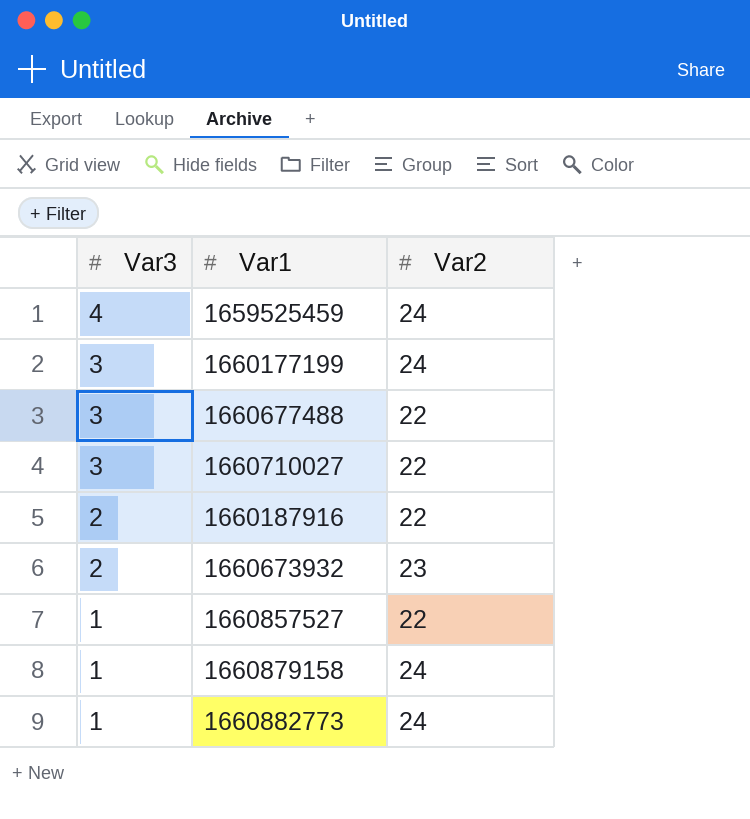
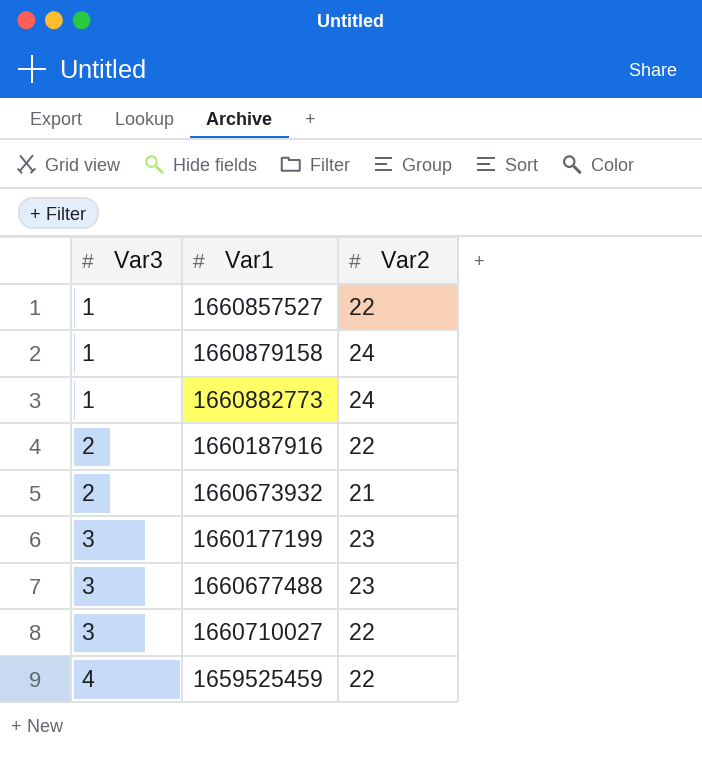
row order: Var3 descending -> Var3 ascending
1660673932 | Var2: 23 -> 21
1660177199 | Var2: 24 -> 23
1660677488 | Var2: 22 -> 23
1659525459 | Var2: 24 -> 22

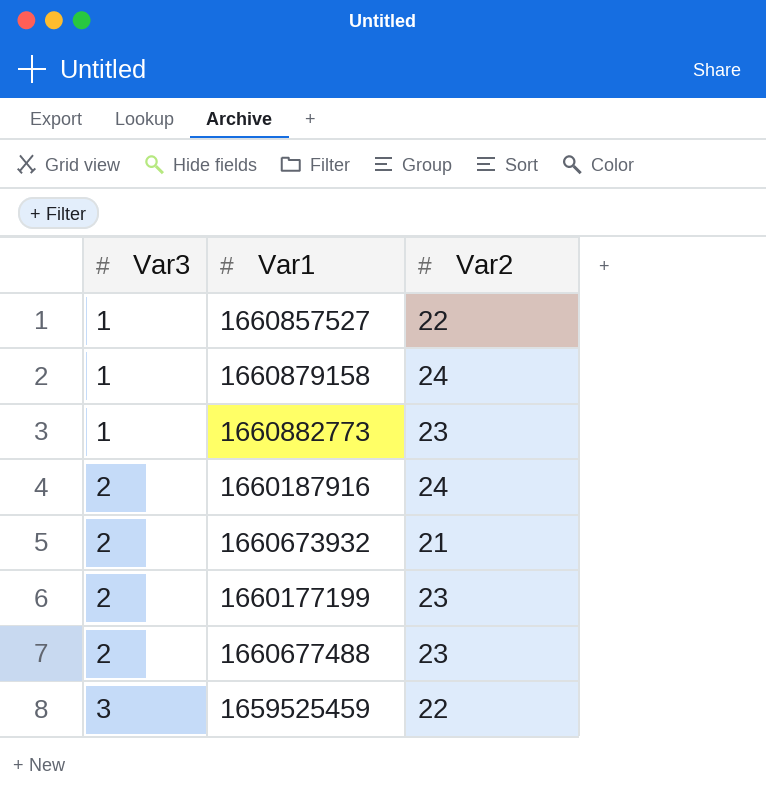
row 1660710027: 3 | 22 -> none
1660882773 | Var2: 24 -> 23
1660187916 | Var2: 22 -> 24
1660177199 | Var3: 3 -> 2
1660677488 | Var3: 3 -> 2
1659525459 | Var3: 4 -> 3

